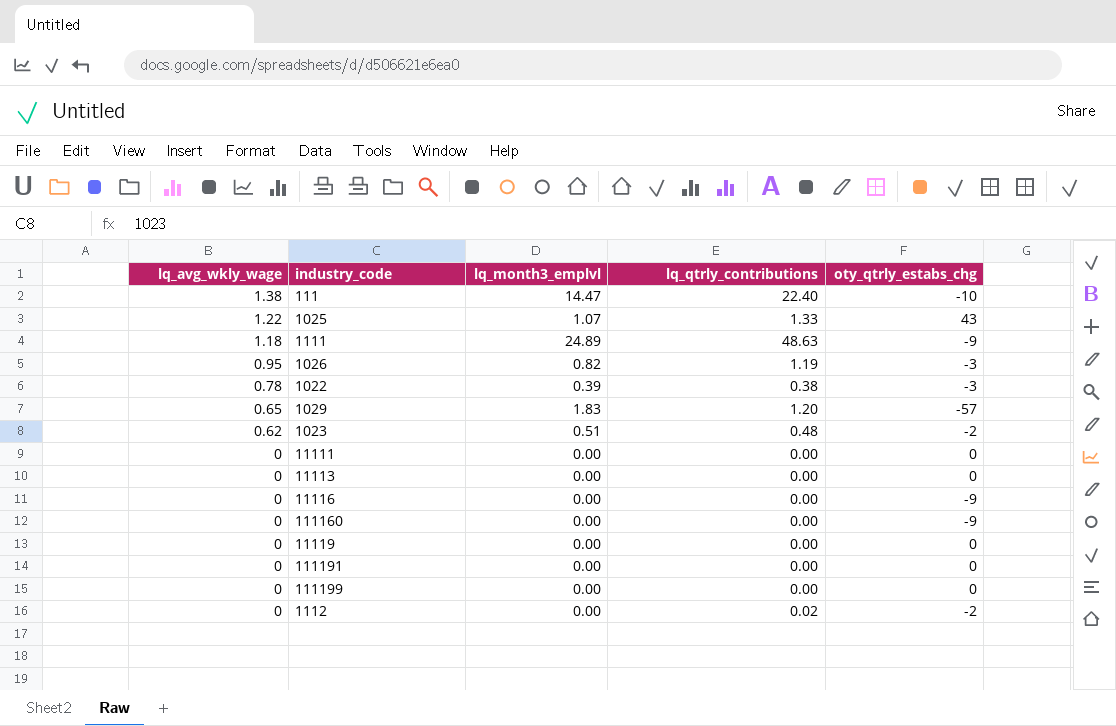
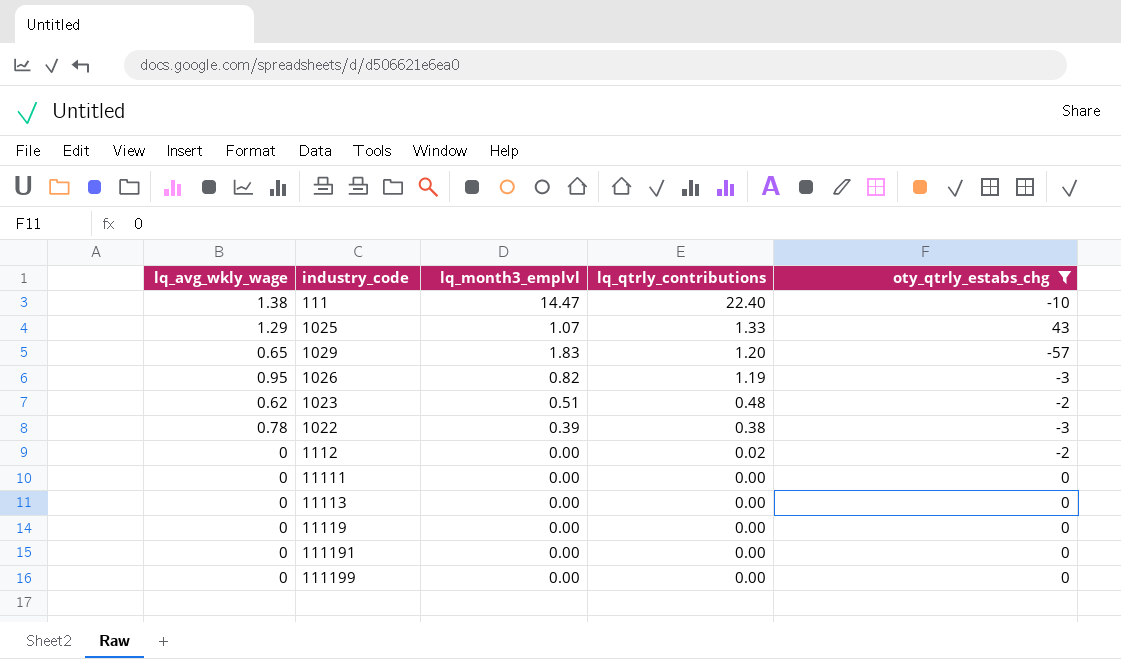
filter: none -> oty_qtrly_estabs_chg != -9
row order: lq_avg_wkly_wage descending -> lq_qtrly_contributions descending
1025 | lq_avg_wkly_wage: 1.22 -> 1.29

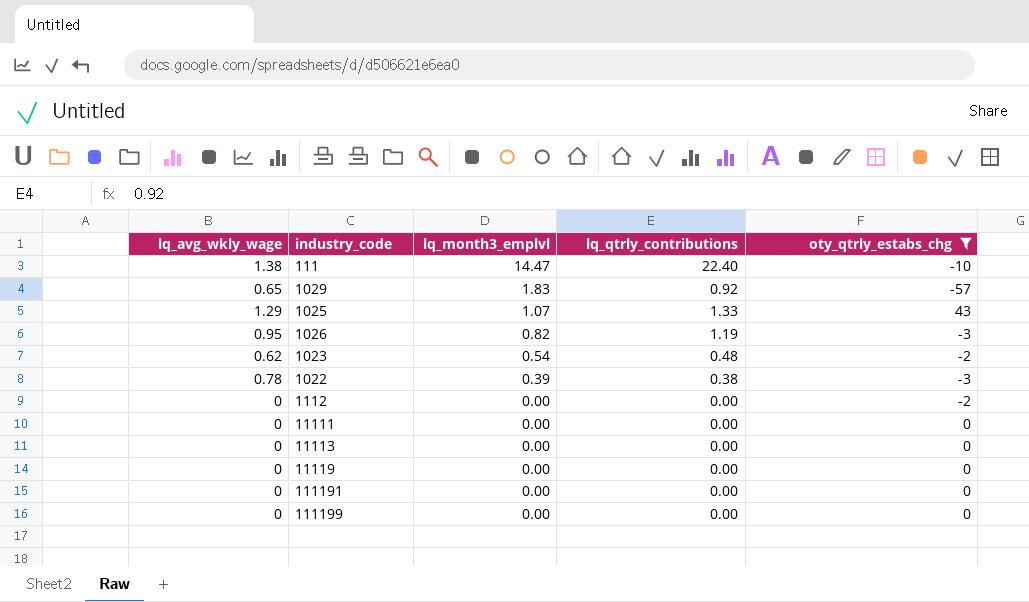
row order: lq_qtrly_contributions descending -> lq_month3_emplvl descending
1029 | lq_qtrly_contributions: 1.20 -> 0.92
1023 | lq_month3_emplvl: 0.51 -> 0.54
1112 | lq_qtrly_contributions: 0.02 -> 0.00

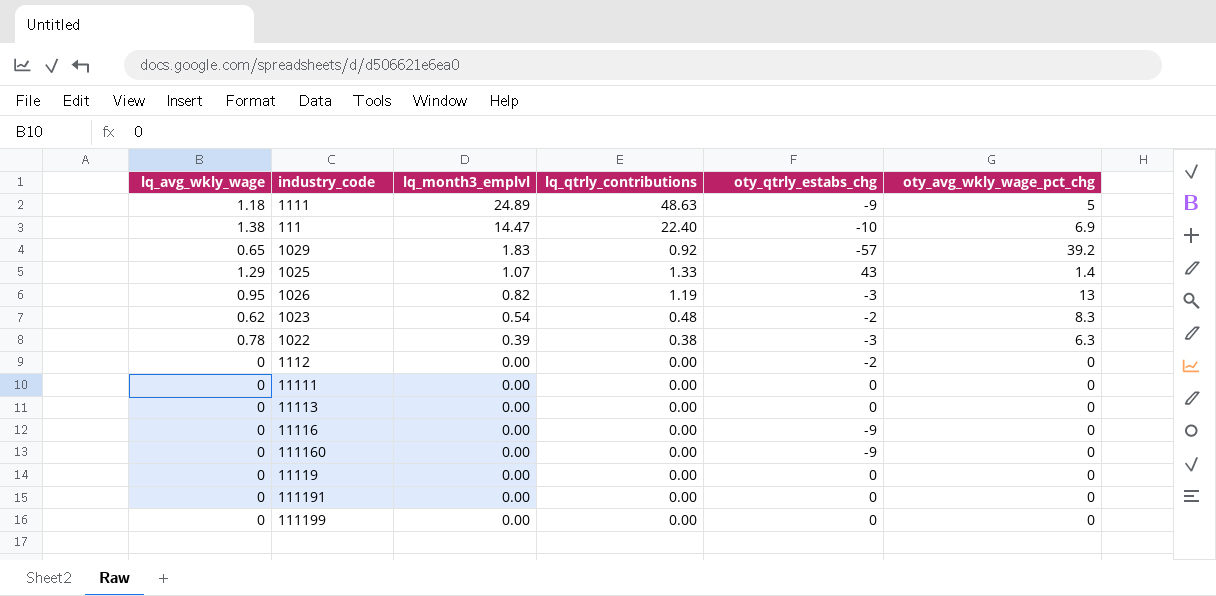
filter: oty_qtrly_estabs_chg != -9 -> none
column oty_avg_wkly_wage_pct_chg | position: none -> 6

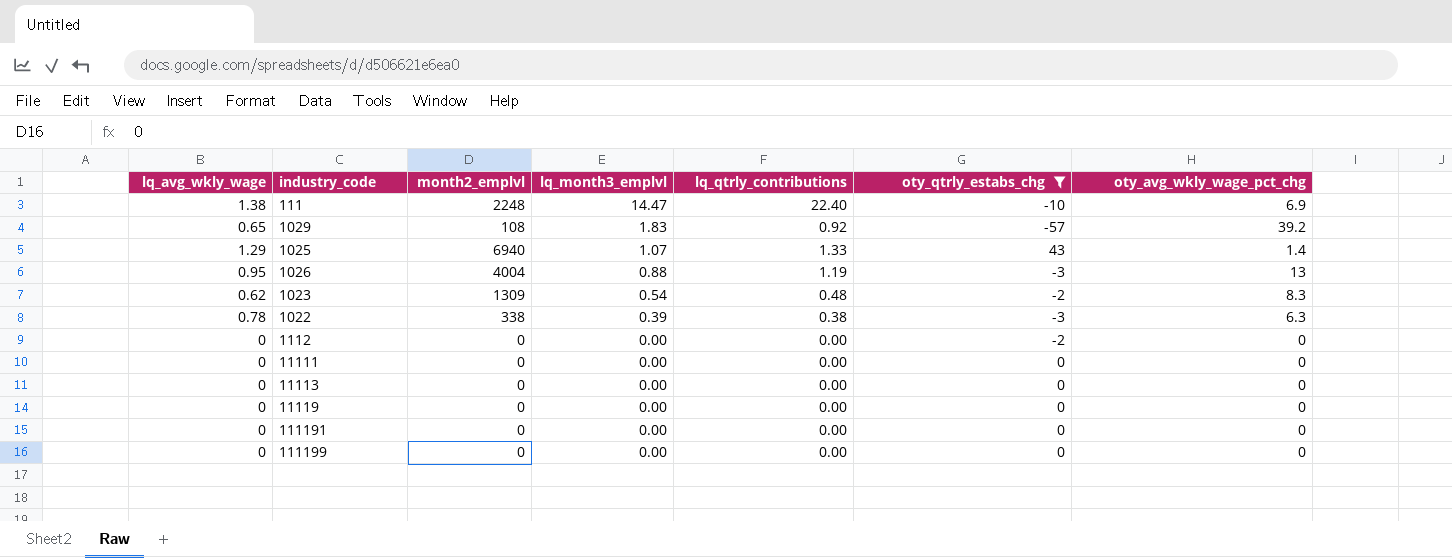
filter: none -> oty_qtrly_estabs_chg != -9
column month2_emplvl | position: none -> 3
1026 | lq_month3_emplvl: 0.82 -> 0.88

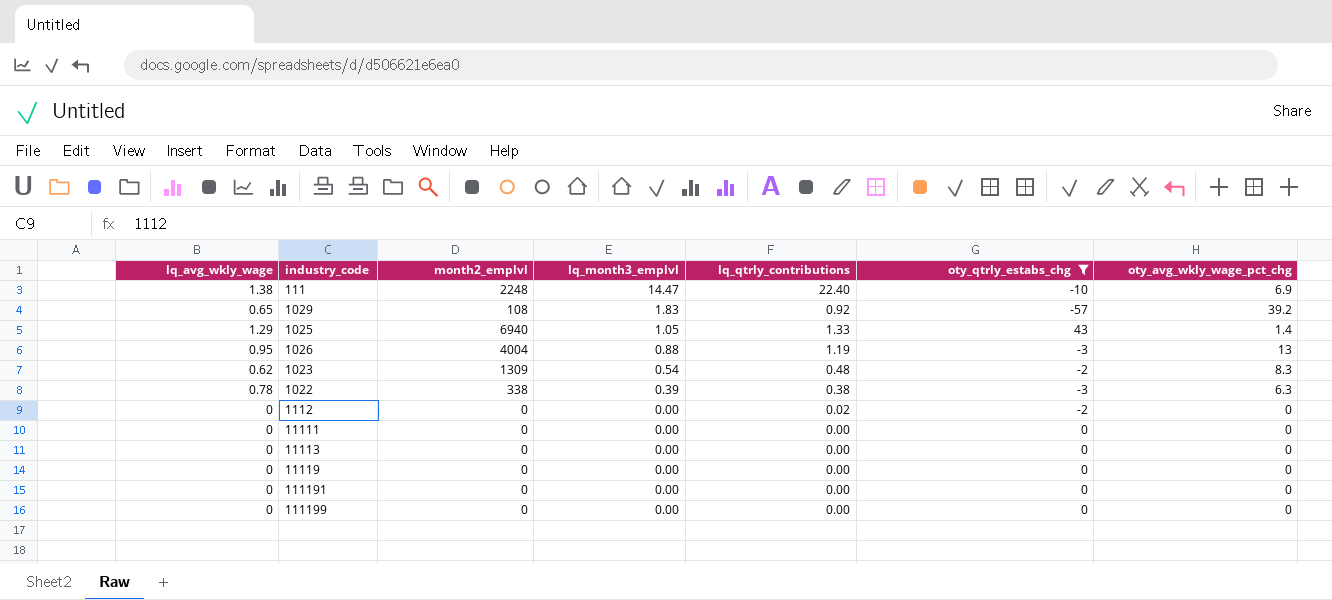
1025 | lq_month3_emplvl: 1.07 -> 1.05
1112 | lq_qtrly_contributions: 0.00 -> 0.02

